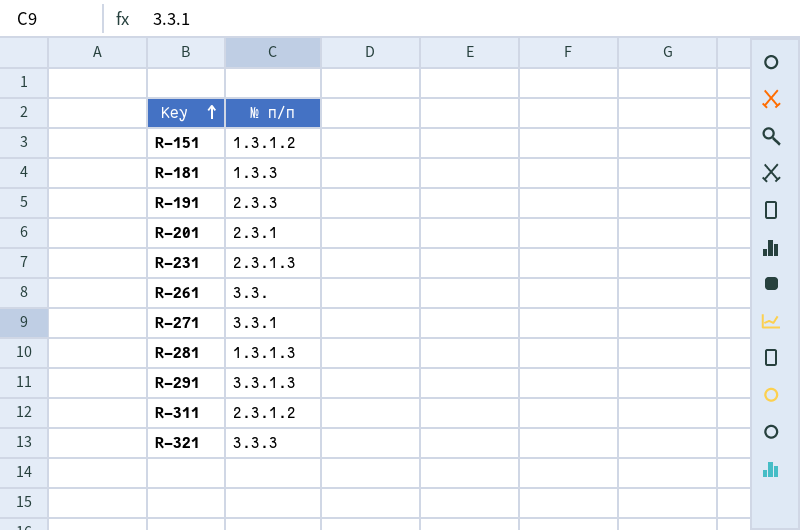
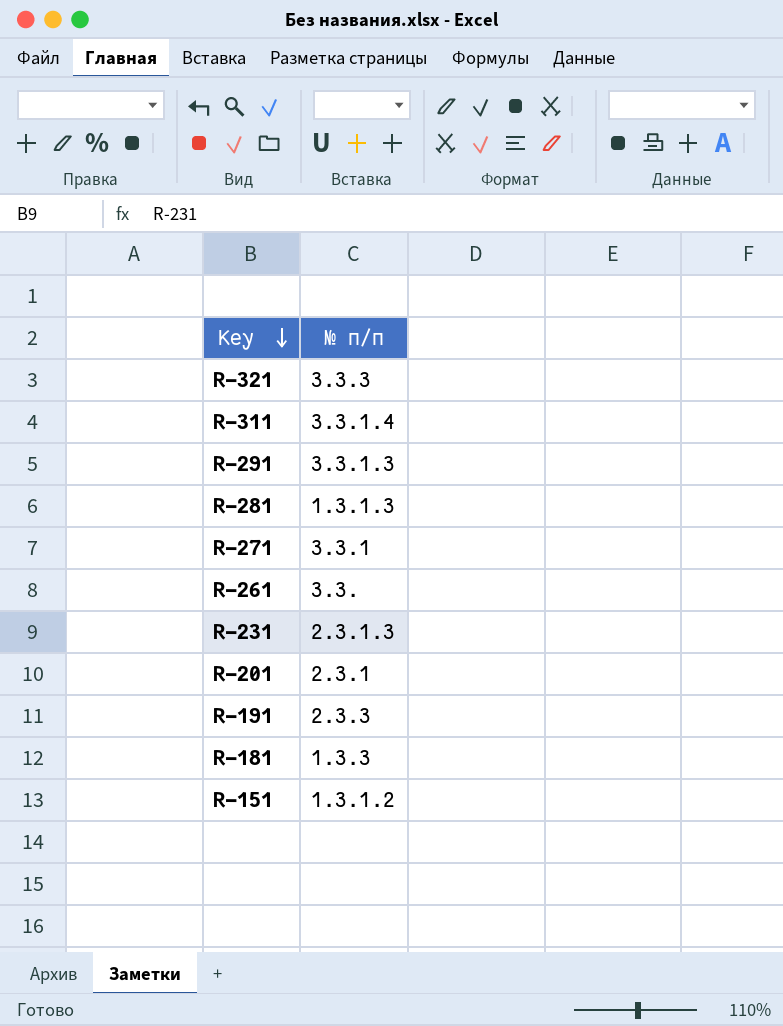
row order: Key ascending -> Key descending
R-311 | № п/п: 2.3.1.2 -> 3.3.1.4

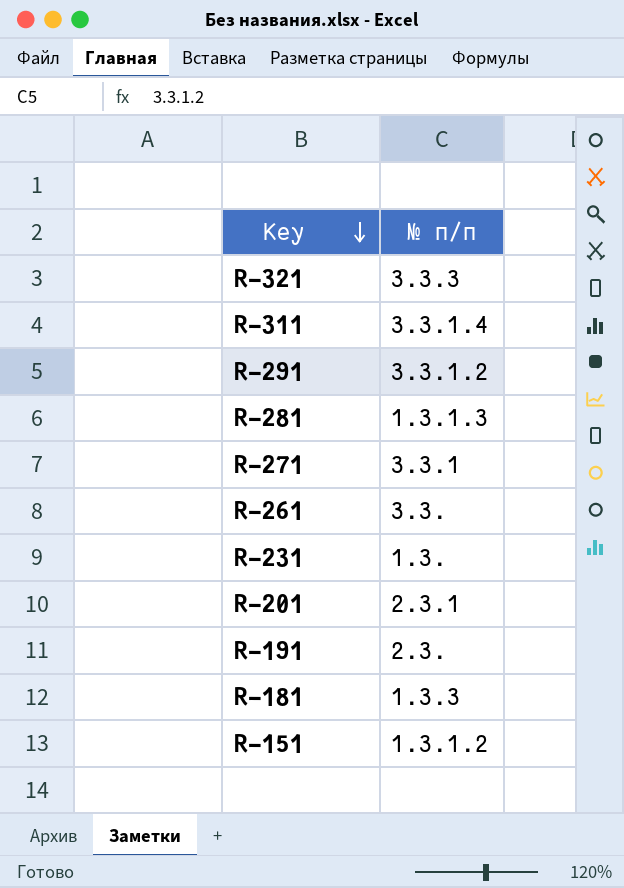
R-291 | № п/п: 3.3.1.3 -> 3.3.1.2
R-231 | № п/п: 2.3.1.3 -> 1.3.
R-191 | № п/п: 2.3.3 -> 2.3.

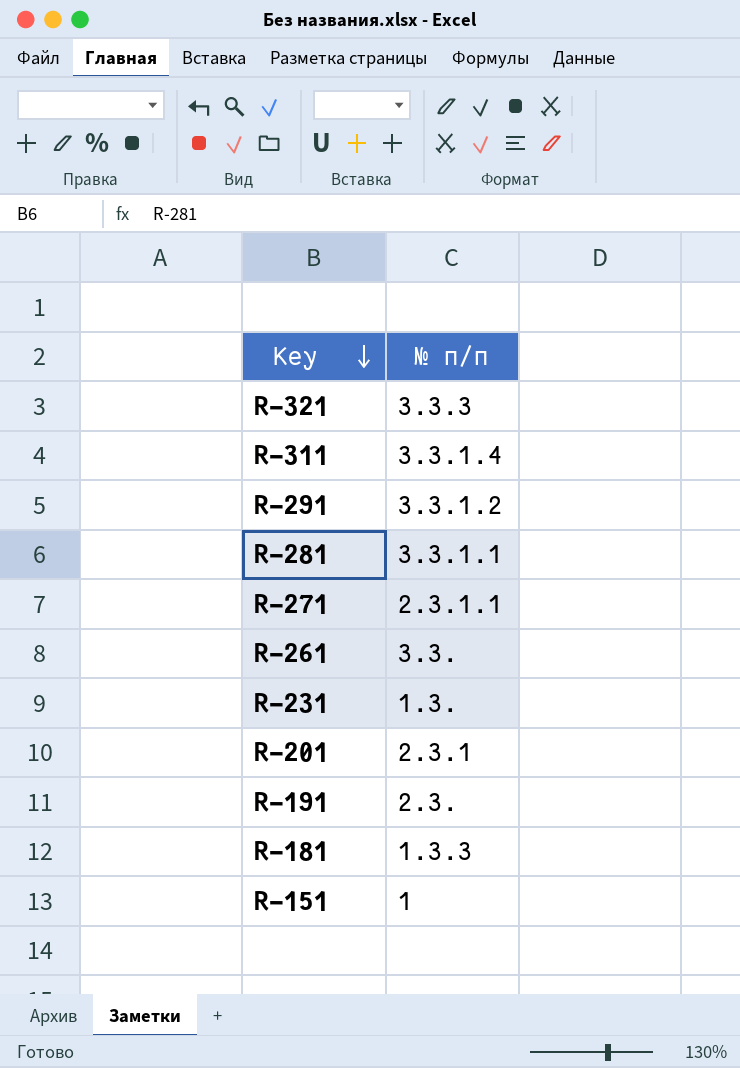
R-281 | № п/п: 1.3.1.3 -> 3.3.1.1
R-271 | № п/п: 3.3.1 -> 2.3.1.1
R-151 | № п/п: 1.3.1.2 -> 1

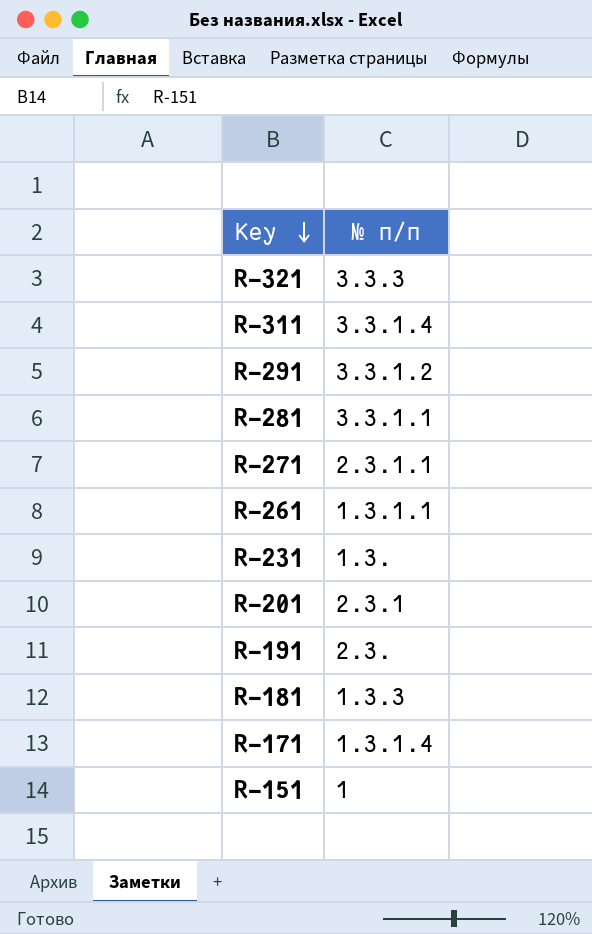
R-261 | № п/п: 3.3. -> 1.3.1.1
row R-171: none -> 1.3.1.4

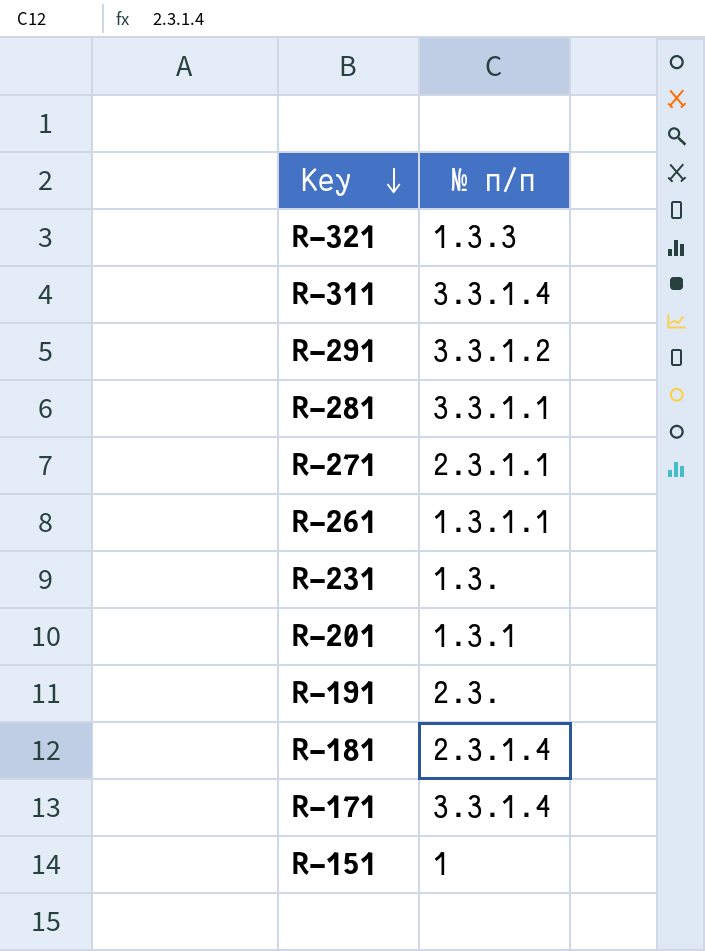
R-321 | № п/п: 3.3.3 -> 1.3.3
R-201 | № п/п: 2.3.1 -> 1.3.1
R-181 | № п/п: 1.3.3 -> 2.3.1.4
R-171 | № п/п: 1.3.1.4 -> 3.3.1.4

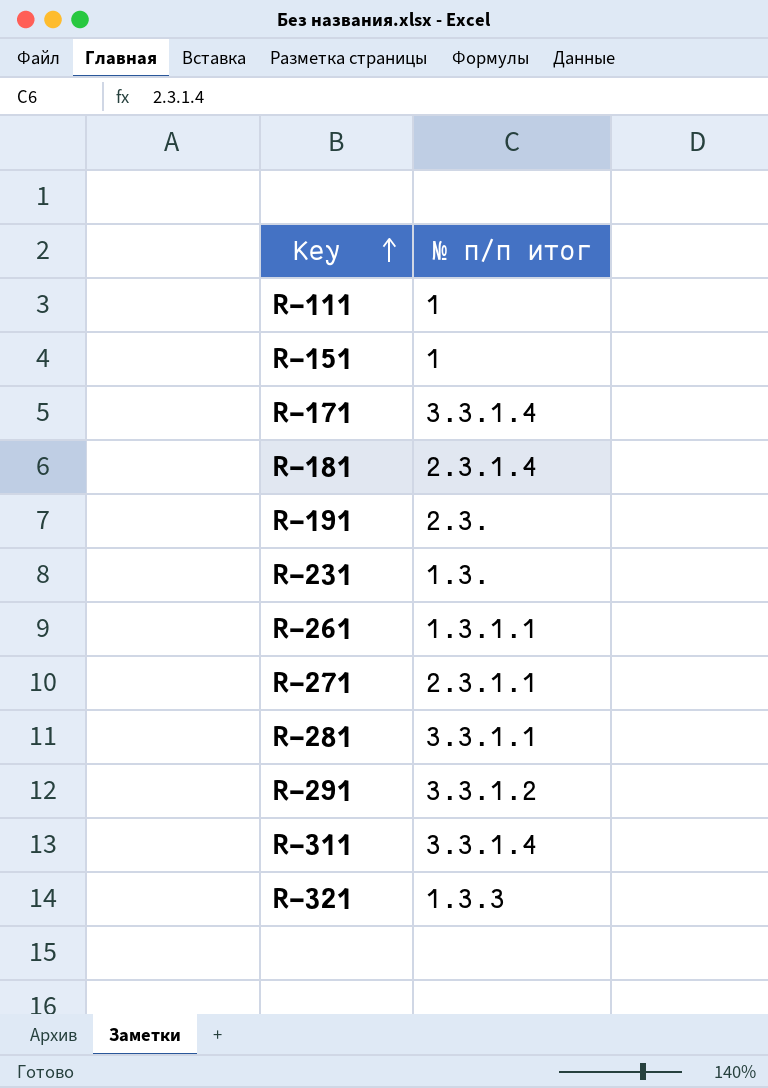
row order: Key descending -> Key ascending
column name: № п/п -> № п/п итог
row R-201: 1.3.1 -> none
row R-111: none -> 1

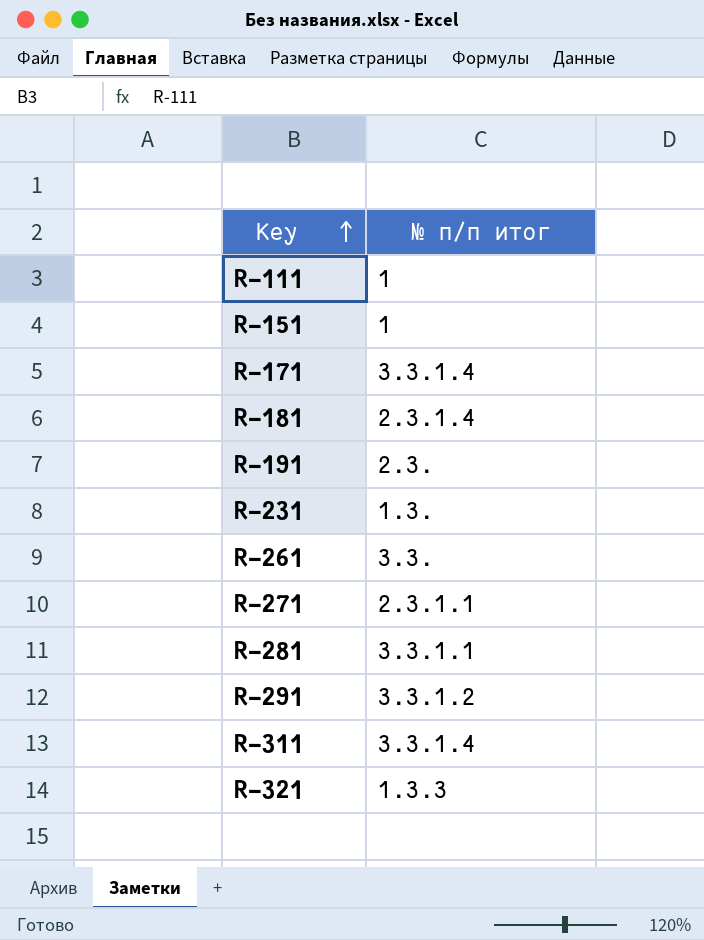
R-261 | № п/п итог: 1.3.1.1 -> 3.3.

